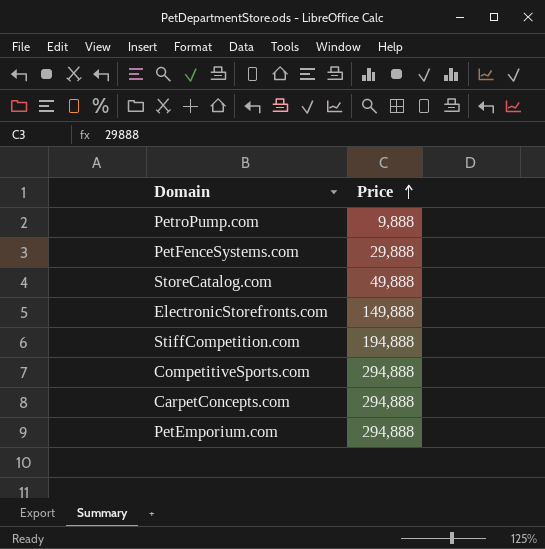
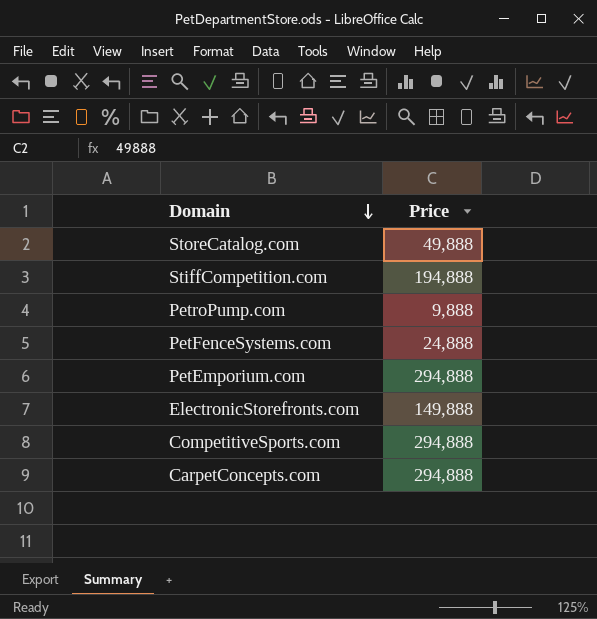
row order: Price ascending -> Domain descending
PetFenceSystems.com | Price: 29,888 -> 24,888

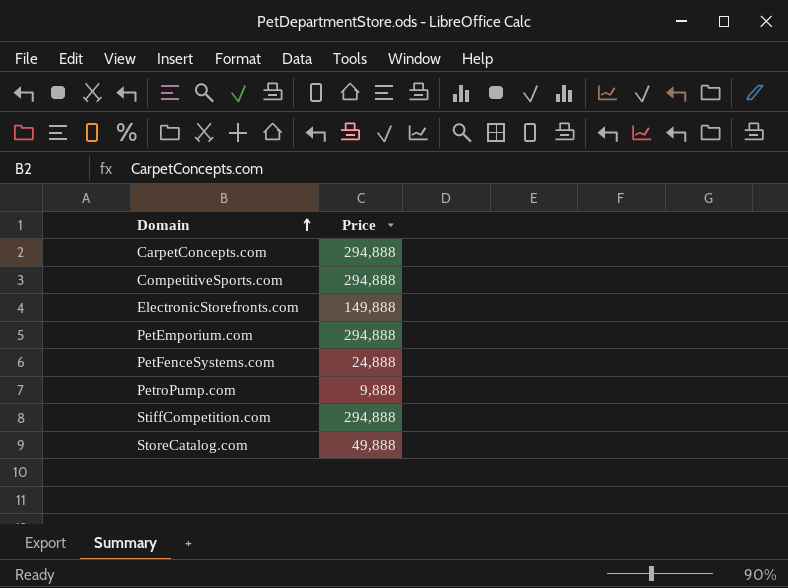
row order: Domain descending -> Domain ascending
StiffCompetition.com | Price: 194,888 -> 294,888

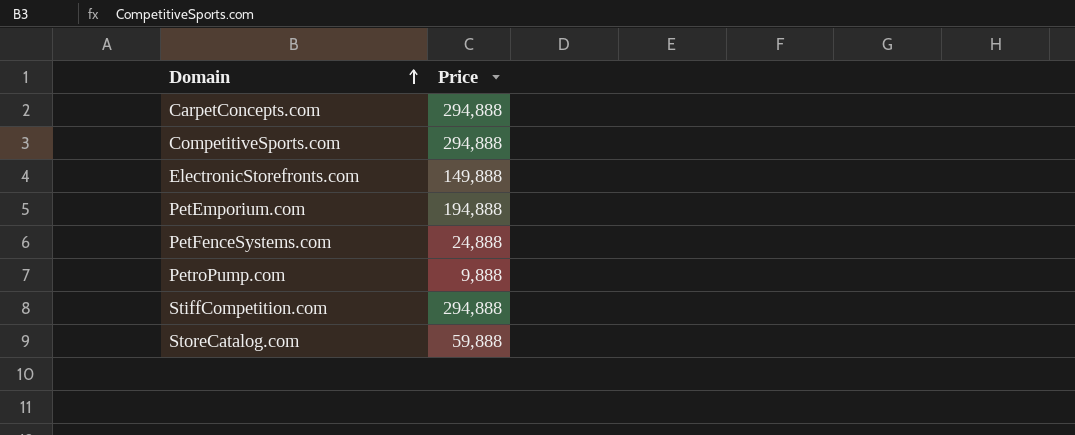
PetEmporium.com | Price: 294,888 -> 194,888
StoreCatalog.com | Price: 49,888 -> 59,888

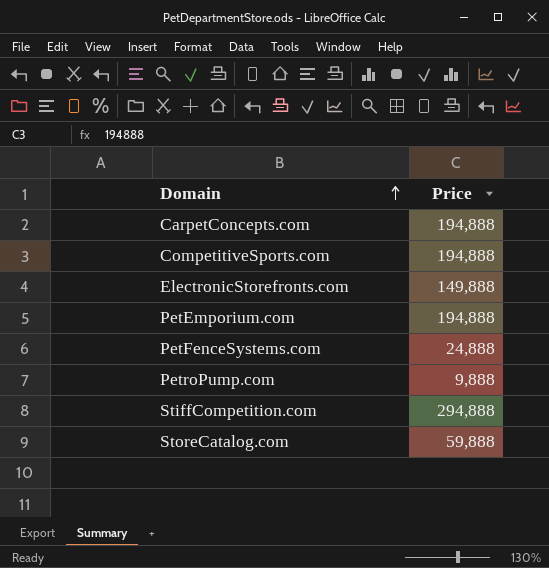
CarpetConcepts.com | Price: 294,888 -> 194,888
CompetitiveSports.com | Price: 294,888 -> 194,888

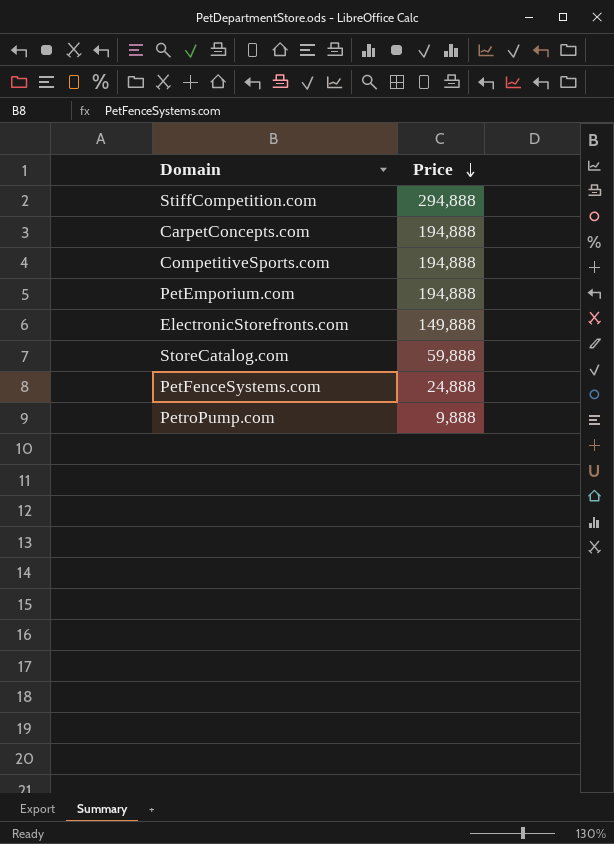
row order: Domain ascending -> Price descending

